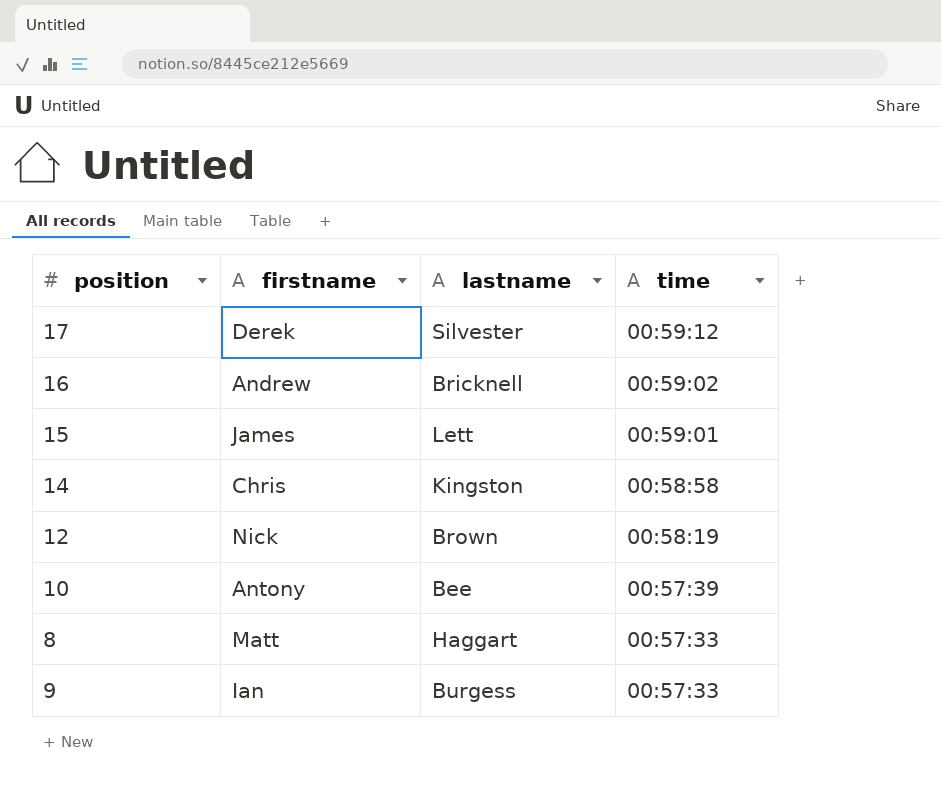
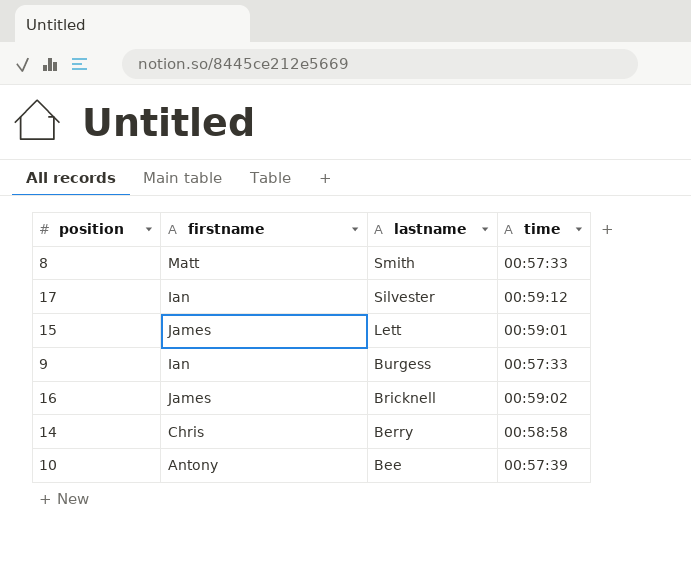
row order: time descending -> lastname descending
row 12: Nick | Brown | 00:58:19 -> none
8 | lastname: Haggart -> Smith
17 | firstname: Derek -> Ian
16 | firstname: Andrew -> James
14 | lastname: Kingston -> Berry

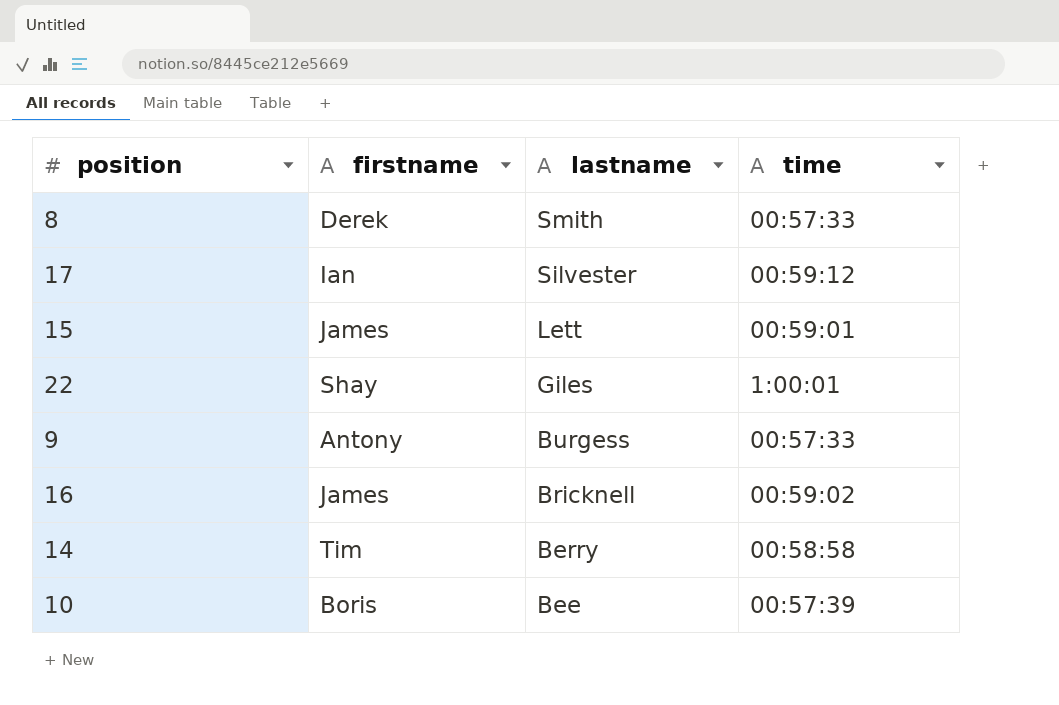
8 | firstname: Matt -> Derek
row 22: none -> Shay | Giles | 1:00:01
9 | firstname: Ian -> Antony
14 | firstname: Chris -> Tim
10 | firstname: Antony -> Boris

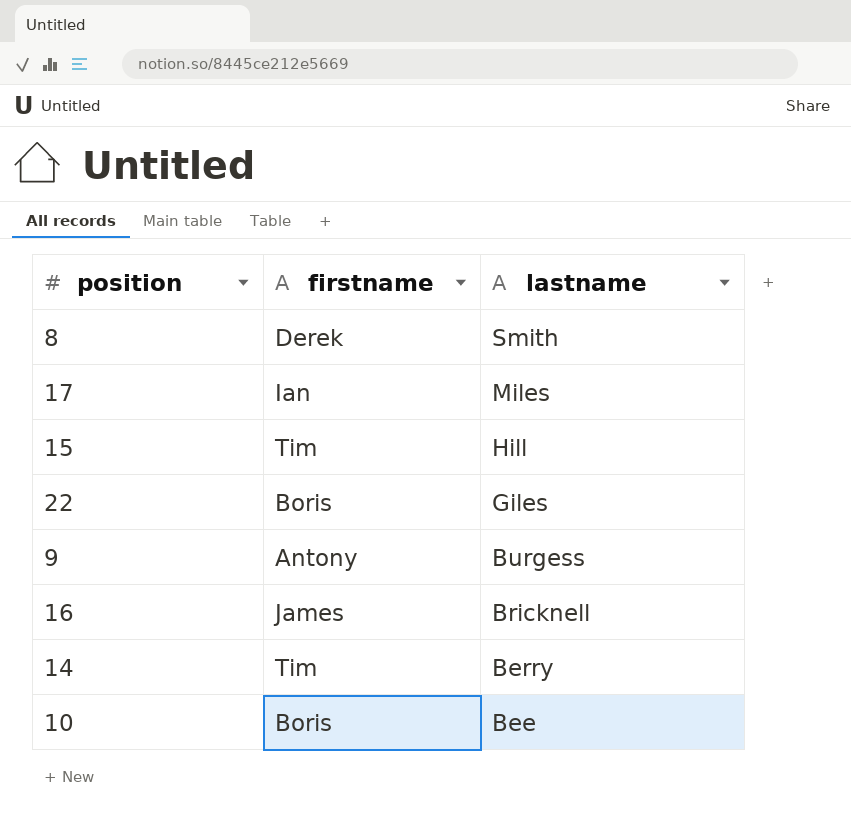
column time | position: 4 -> none
17 | lastname: Silvester -> Miles
15 | firstname: James -> Tim
15 | lastname: Lett -> Hill
22 | firstname: Shay -> Boris

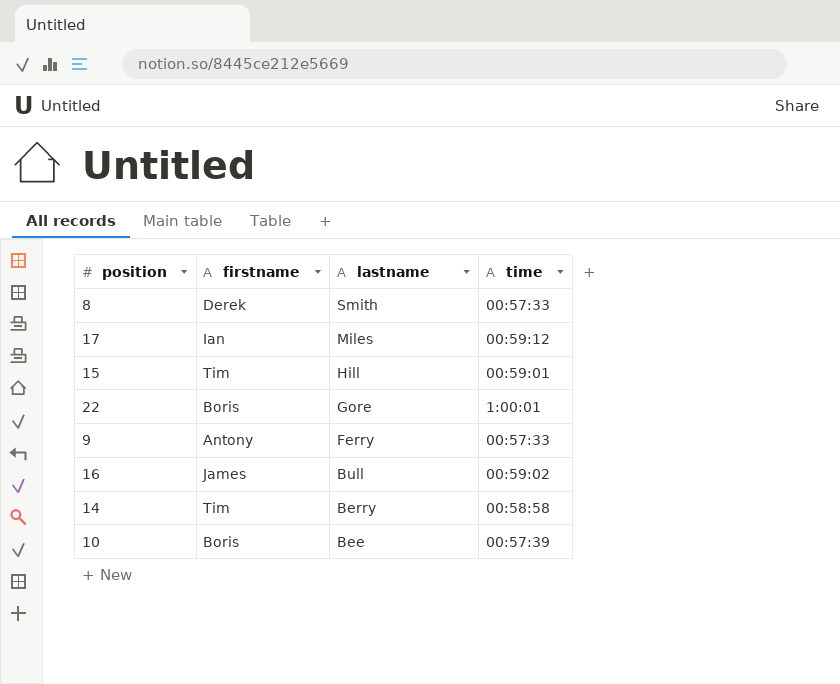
column time | position: none -> 4
22 | lastname: Giles -> Gore
9 | lastname: Burgess -> Ferry
16 | lastname: Bricknell -> Bull

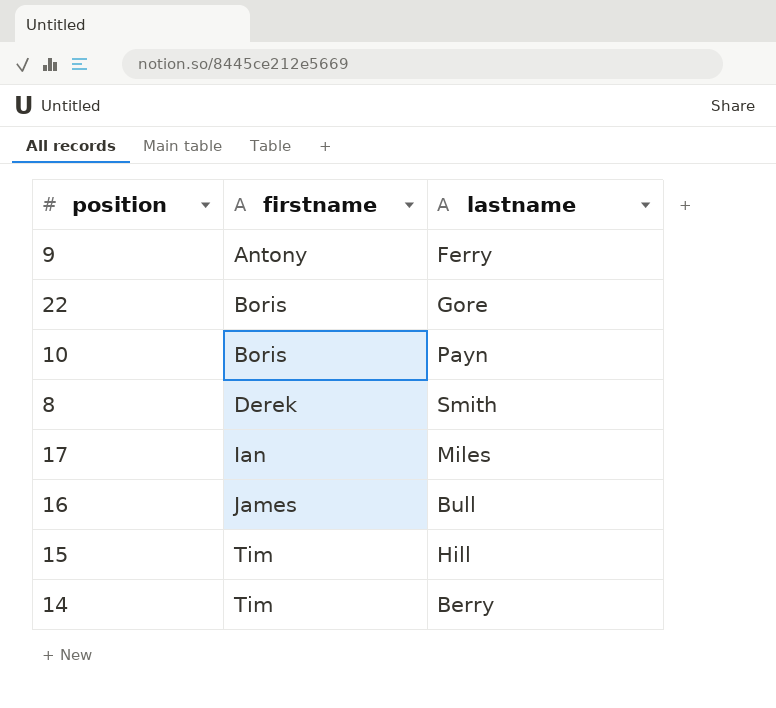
row order: lastname descending -> firstname ascending
column time | position: 4 -> none
10 | lastname: Bee -> Payn

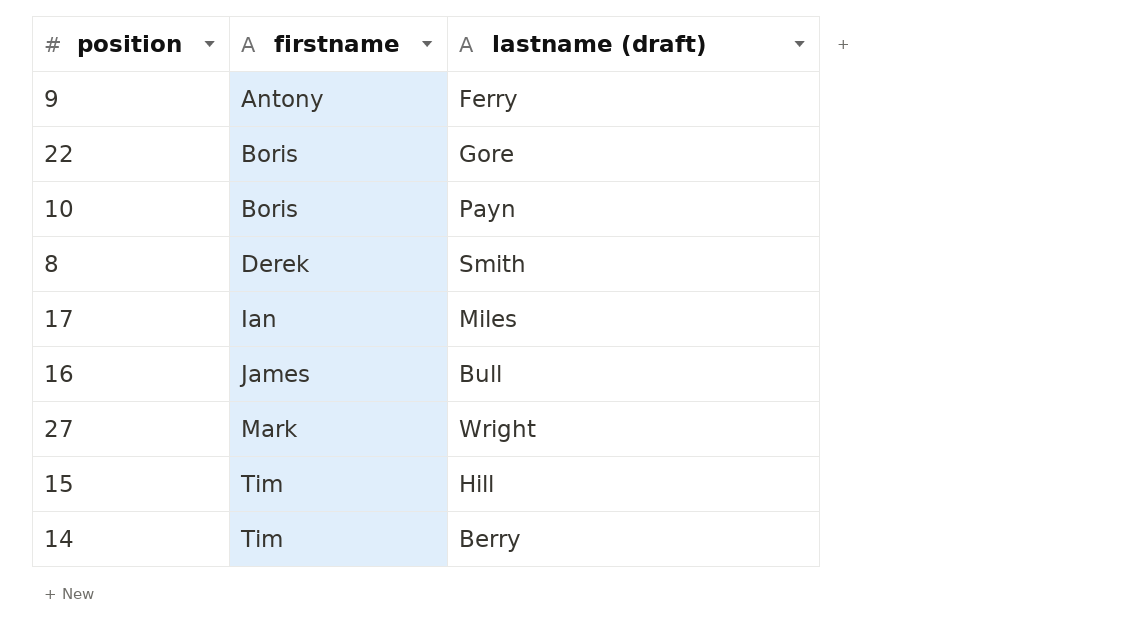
column name: lastname -> lastname (draft)
row 27: none -> Mark | Wright

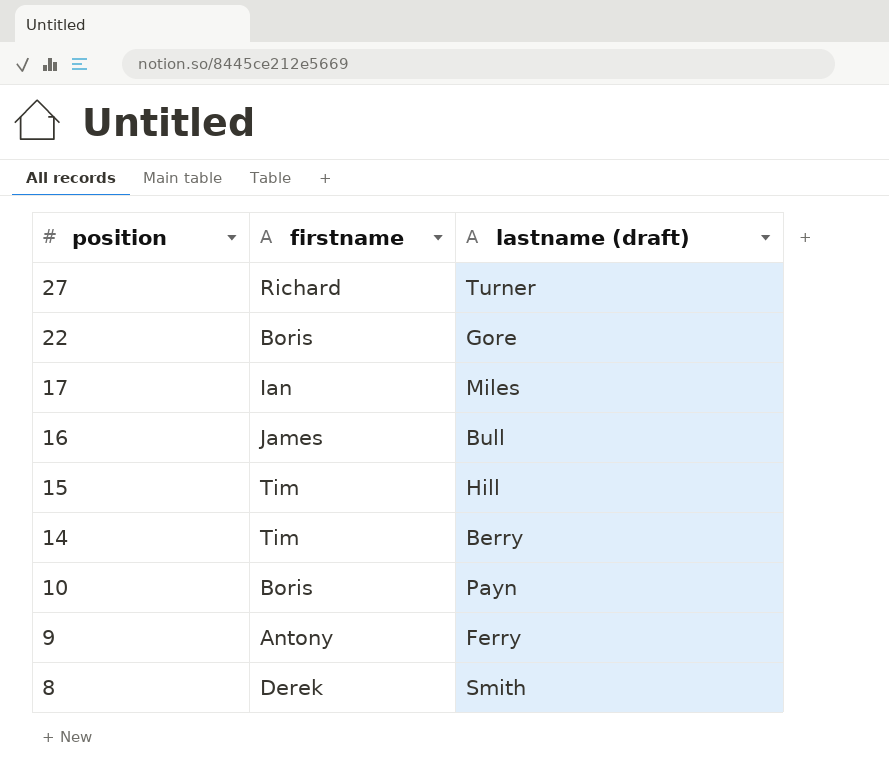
row order: firstname ascending -> position descending
27 | firstname: Mark -> Richard
27 | lastname (draft): Wright -> Turner

